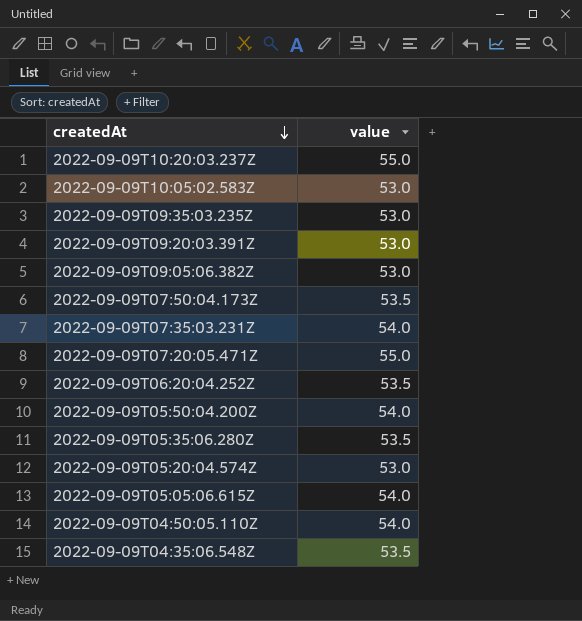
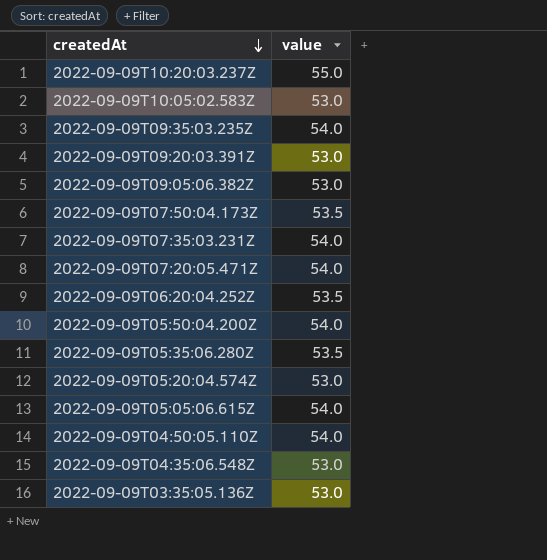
2022-09-09T09:35:03.235Z | value: 53.0 -> 54.0
2022-09-09T07:20:05.471Z | value: 55.0 -> 54.0
2022-09-09T04:35:06.548Z | value: 53.5 -> 53.0
row 2022-09-09T03:35:05.136Z: none -> 53.0

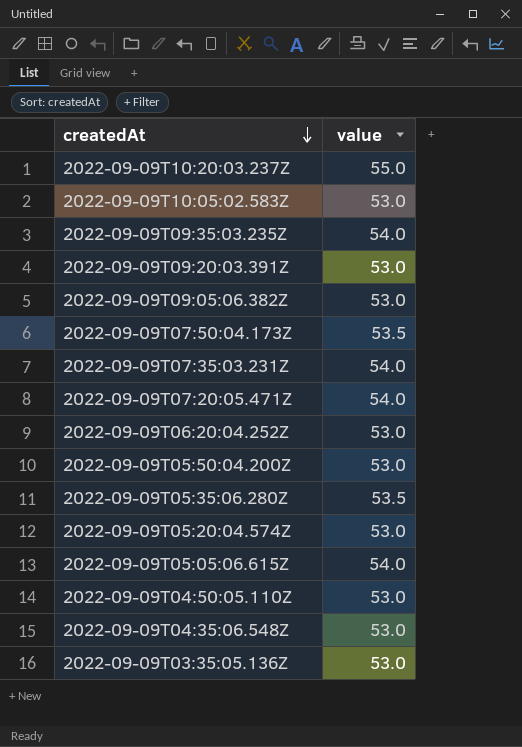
2022-09-09T06:20:04.252Z | value: 53.5 -> 53.0
2022-09-09T05:50:04.200Z | value: 54.0 -> 53.0
2022-09-09T04:50:05.110Z | value: 54.0 -> 53.0

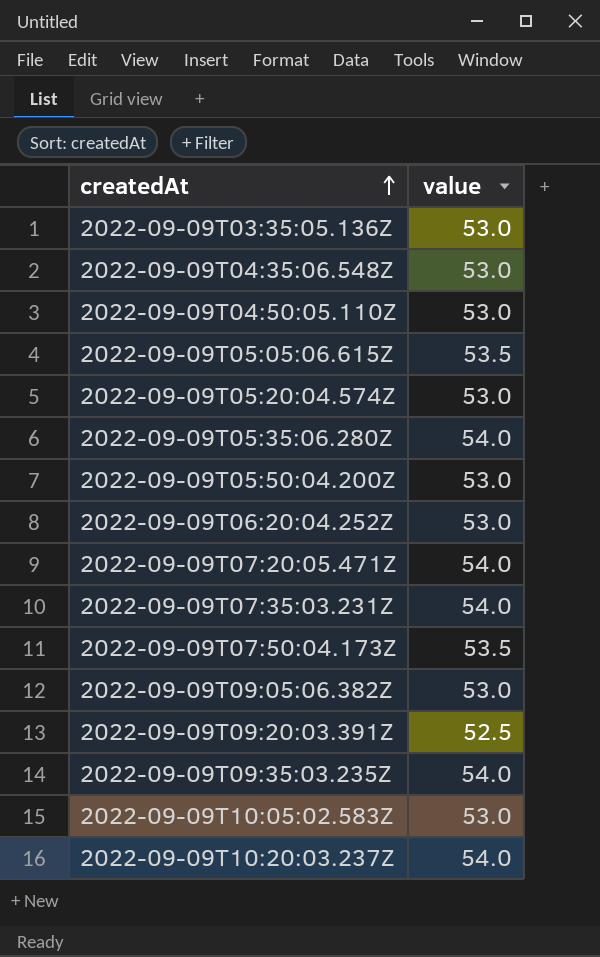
row order: createdAt descending -> createdAt ascending
2022-09-09T05:05:06.615Z | value: 54.0 -> 53.5
2022-09-09T05:35:06.280Z | value: 53.5 -> 54.0
2022-09-09T09:20:03.391Z | value: 53.0 -> 52.5
2022-09-09T10:20:03.237Z | value: 55.0 -> 54.0

